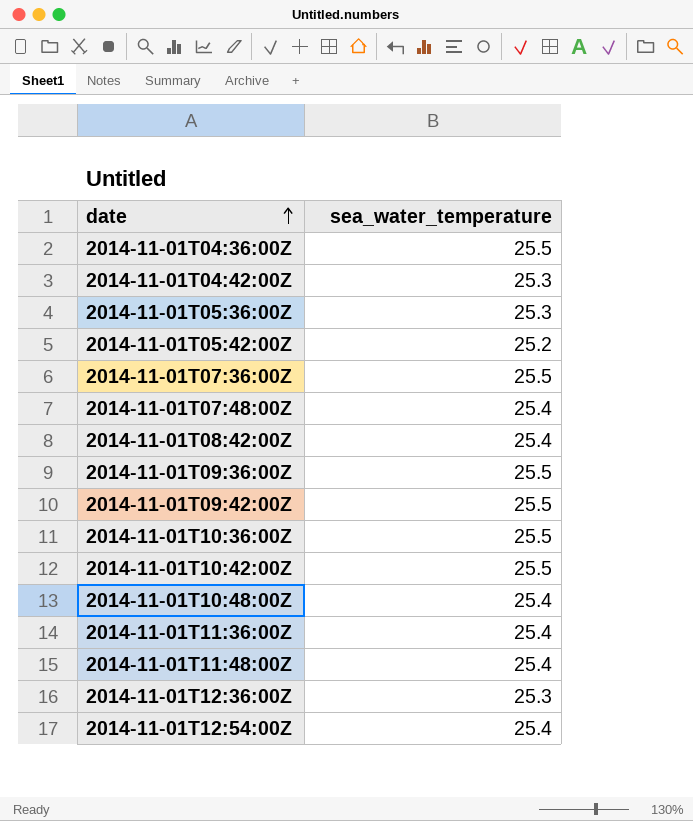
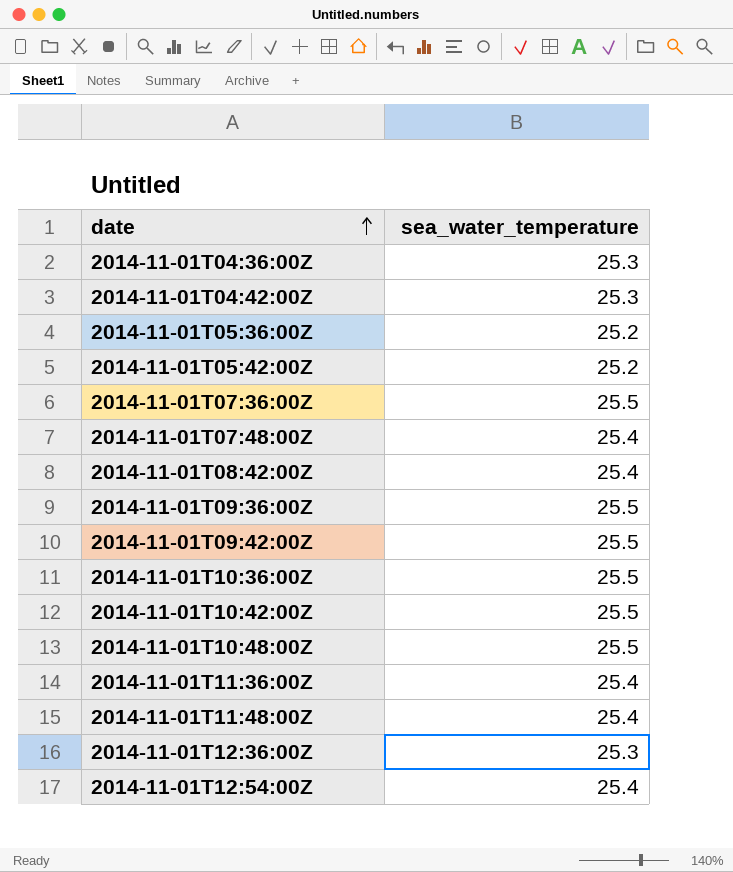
2014-11-01T04:36:00Z | sea_water_temperature: 25.5 -> 25.3
2014-11-01T05:36:00Z | sea_water_temperature: 25.3 -> 25.2
2014-11-01T10:48:00Z | sea_water_temperature: 25.4 -> 25.5

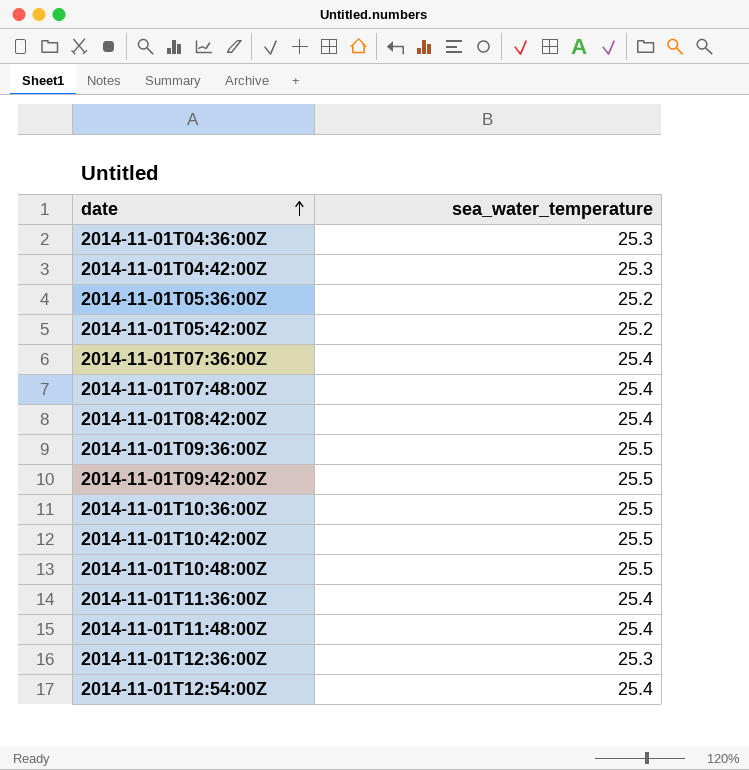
2014-11-01T07:36:00Z | sea_water_temperature: 25.5 -> 25.4

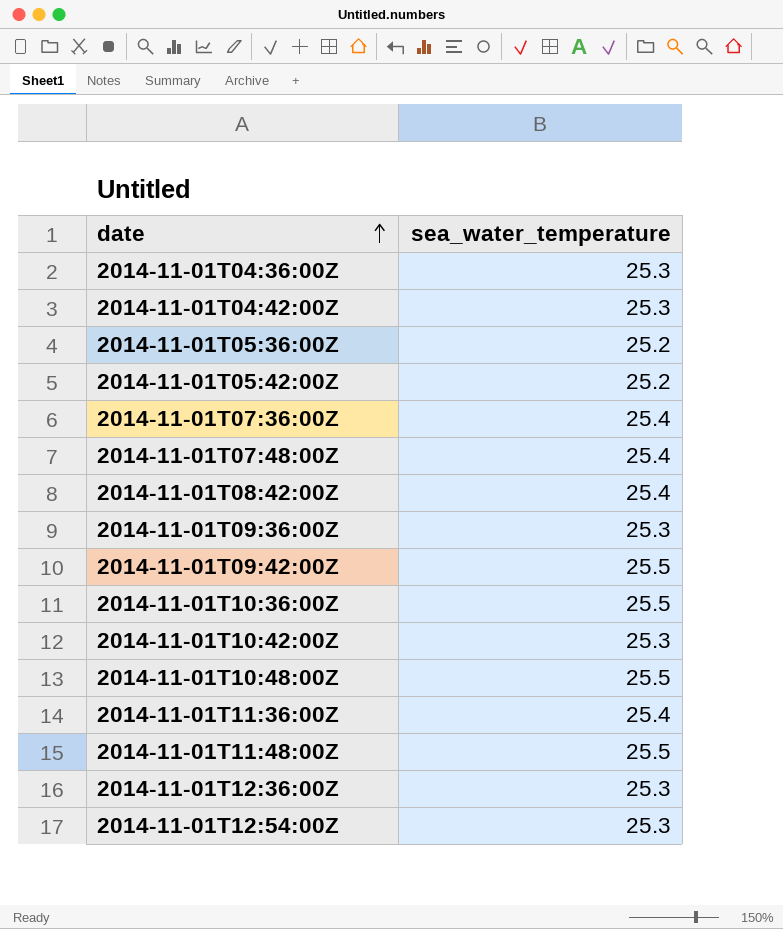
2014-11-01T09:36:00Z | sea_water_temperature: 25.5 -> 25.3
2014-11-01T10:42:00Z | sea_water_temperature: 25.5 -> 25.3
2014-11-01T11:48:00Z | sea_water_temperature: 25.4 -> 25.5
2014-11-01T12:54:00Z | sea_water_temperature: 25.4 -> 25.3

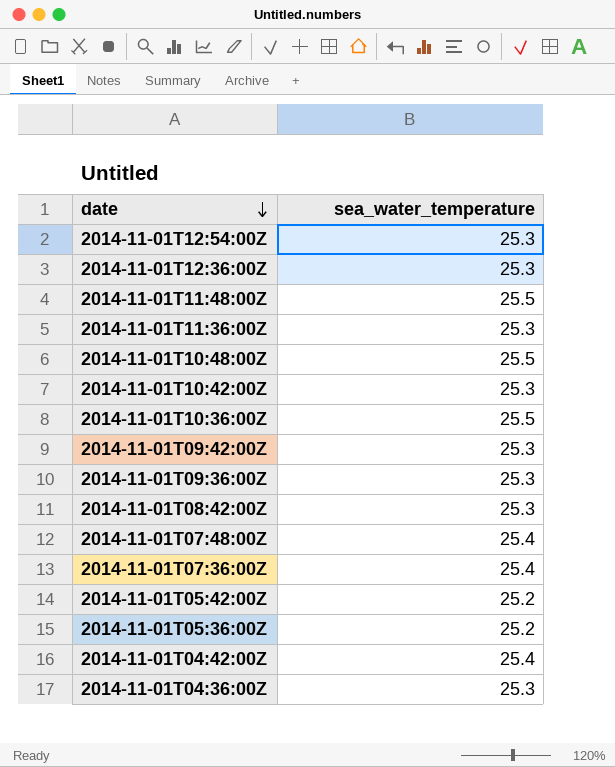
row order: date ascending -> date descending
2014-11-01T11:36:00Z | sea_water_temperature: 25.4 -> 25.3
2014-11-01T09:42:00Z | sea_water_temperature: 25.5 -> 25.3
2014-11-01T08:42:00Z | sea_water_temperature: 25.4 -> 25.3
2014-11-01T04:42:00Z | sea_water_temperature: 25.3 -> 25.4

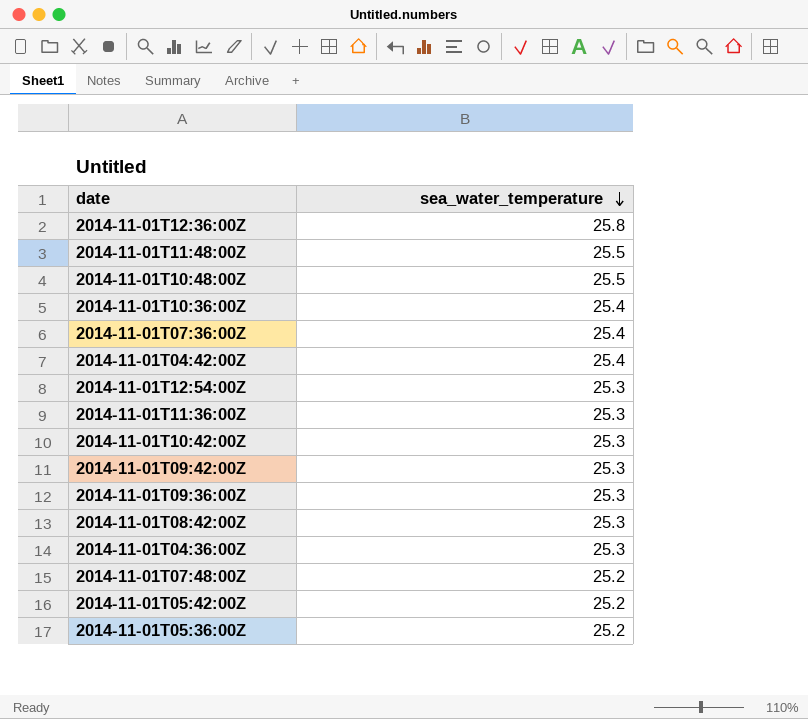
row order: date descending -> sea_water_temperature descending
2014-11-01T12:36:00Z | sea_water_temperature: 25.3 -> 25.8
2014-11-01T10:36:00Z | sea_water_temperature: 25.5 -> 25.4
2014-11-01T07:48:00Z | sea_water_temperature: 25.4 -> 25.2

